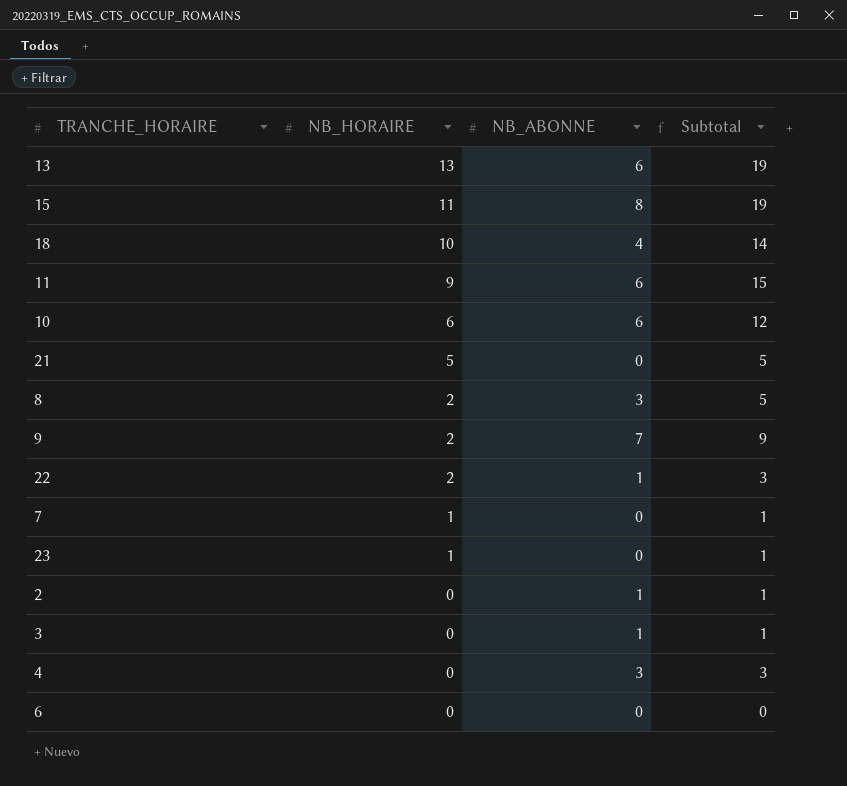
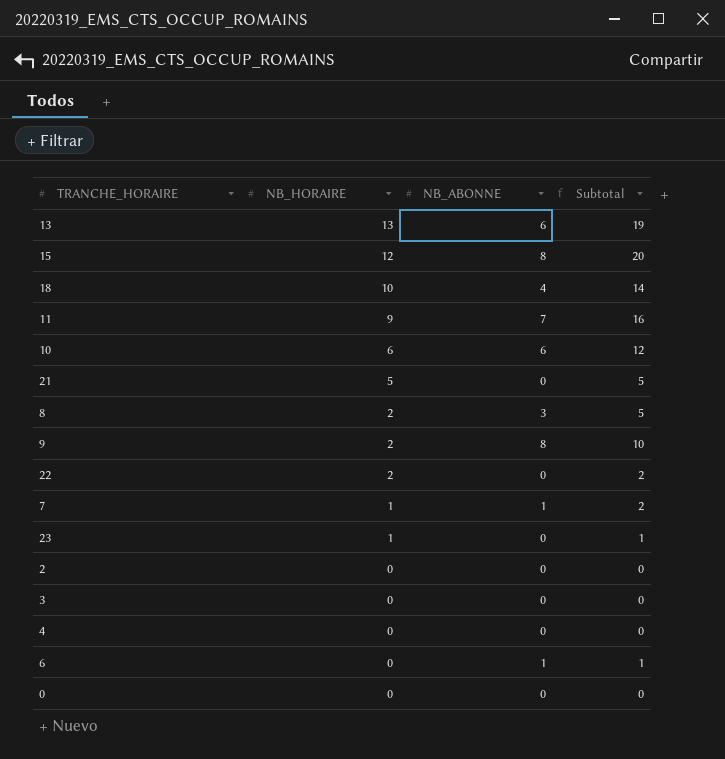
15 | NB_HORAIRE: 11 -> 12
15 | Subtotal: 19 -> 20
11 | NB_ABONNE: 6 -> 7
11 | Subtotal: 15 -> 16
9 | NB_ABONNE: 7 -> 8
9 | Subtotal: 9 -> 10
22 | NB_ABONNE: 1 -> 0
22 | Subtotal: 3 -> 2
7 | NB_ABONNE: 0 -> 1
7 | Subtotal: 1 -> 2
2 | NB_ABONNE: 1 -> 0
2 | Subtotal: 1 -> 0
3 | NB_ABONNE: 1 -> 0
3 | Subtotal: 1 -> 0
4 | NB_ABONNE: 3 -> 0
4 | Subtotal: 3 -> 0
6 | NB_ABONNE: 0 -> 1
6 | Subtotal: 0 -> 1
row 0: none -> 0 | 0 | 0

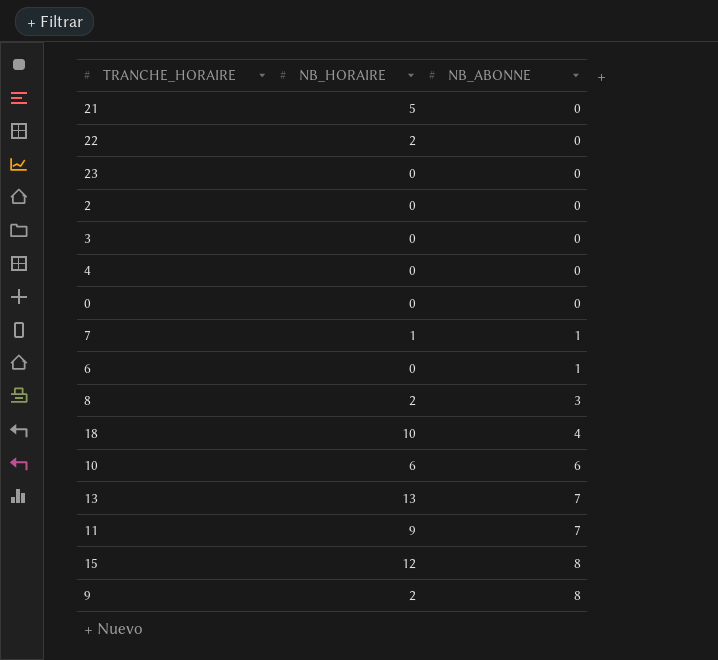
row order: NB_HORAIRE descending -> NB_ABONNE ascending
column Subtotal | formula: [NB_HORAIRE] + [NB_ABONNE] -> none
23 | NB_HORAIRE: 1 -> 0
13 | NB_ABONNE: 6 -> 7

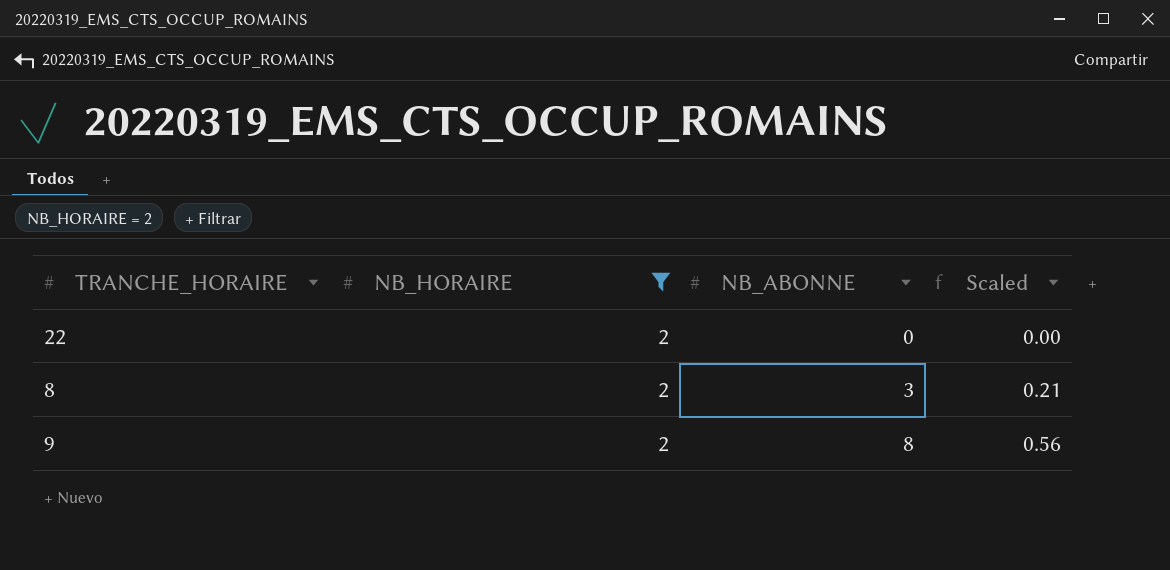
filter: none -> NB_HORAIRE = 2
column Scaled | formula: none -> [NB_ABONNE] * 0.07

